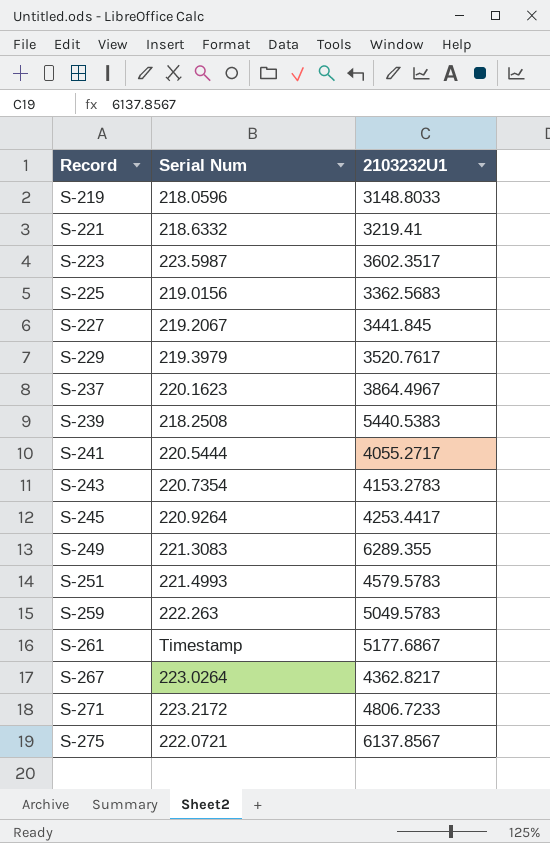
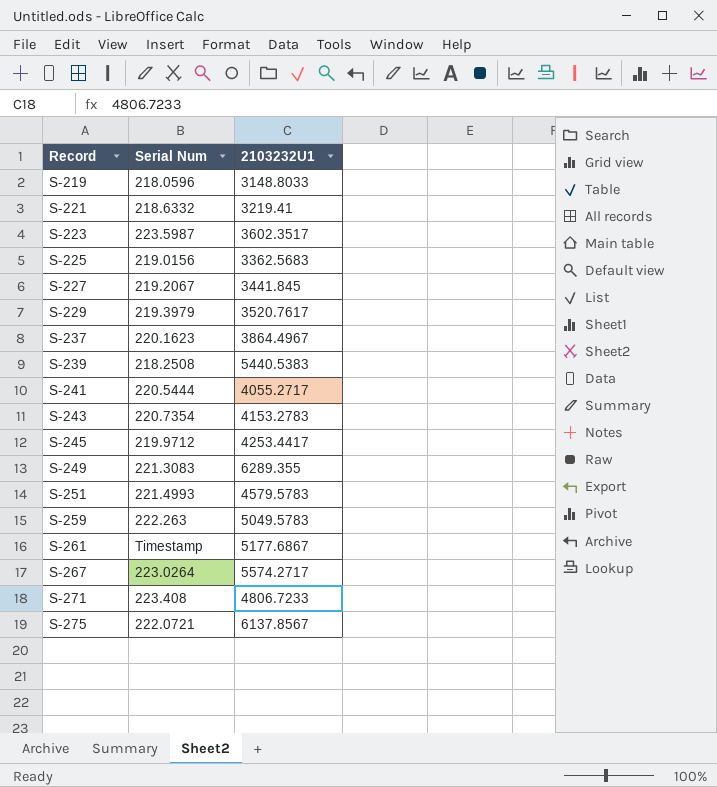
S-245 | Serial Num: 220.9264 -> 219.9712
S-267 | 2103232U1: 4362.8217 -> 5574.2717
S-271 | Serial Num: 223.2172 -> 223.408

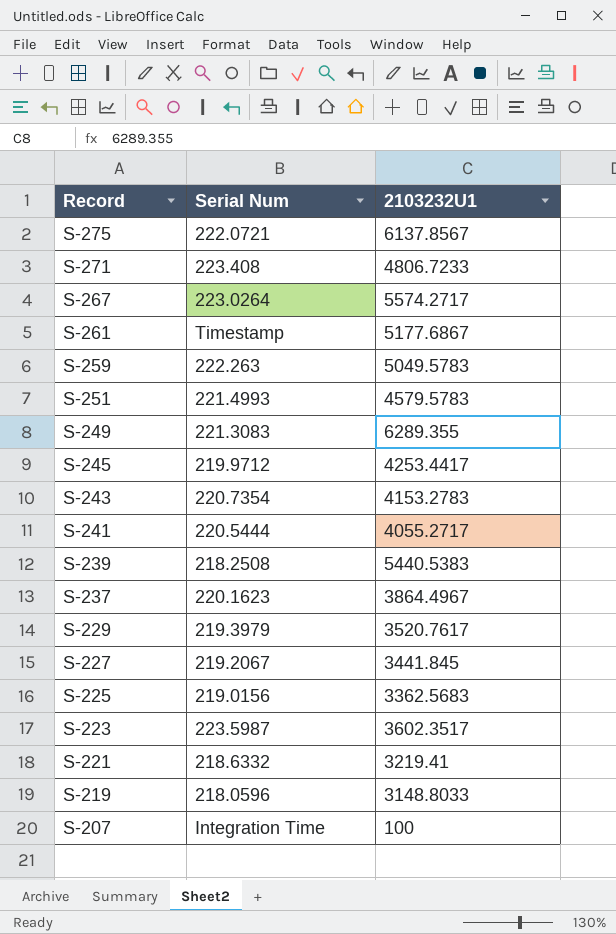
row order: Record ascending -> Record descending
row S-207: none -> Integration Time | 100

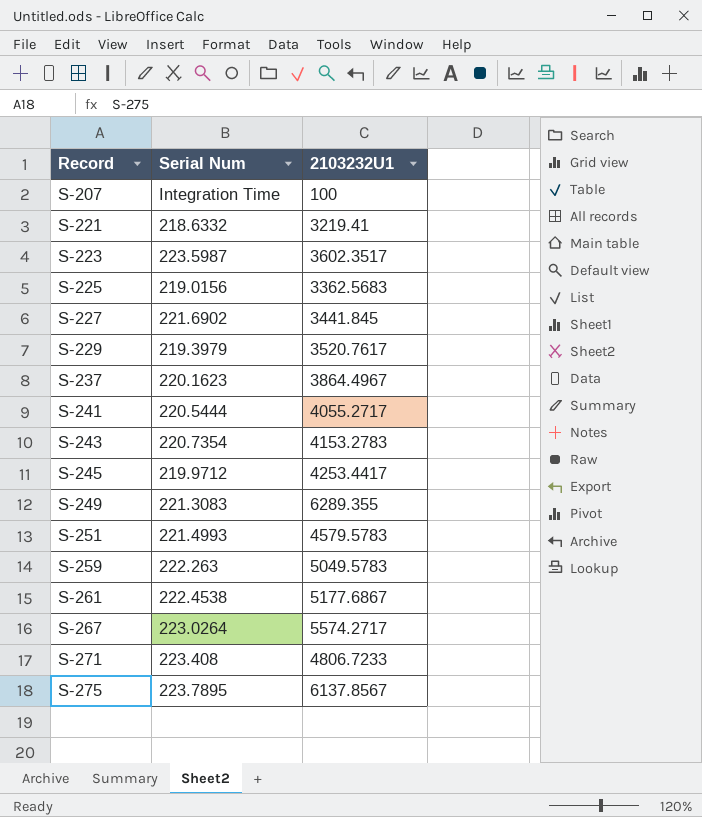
row order: Record descending -> Record ascending
row S-239: 218.2508 | 5440.5383 -> none
row S-219: 218.0596 | 3148.8033 -> none
S-227 | Serial Num: 219.2067 -> 221.6902
S-261 | Serial Num: Timestamp -> 222.4538
S-275 | Serial Num: 222.0721 -> 223.7895

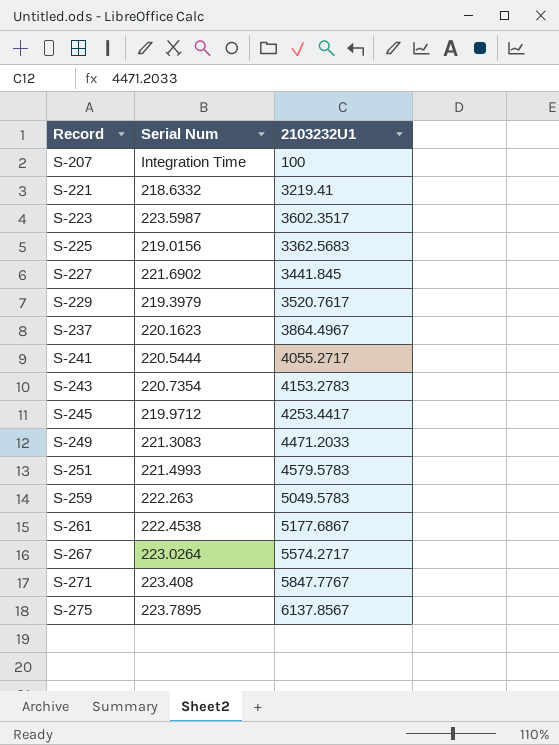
S-249 | 2103232U1: 6289.355 -> 4471.2033
S-271 | 2103232U1: 4806.7233 -> 5847.7767

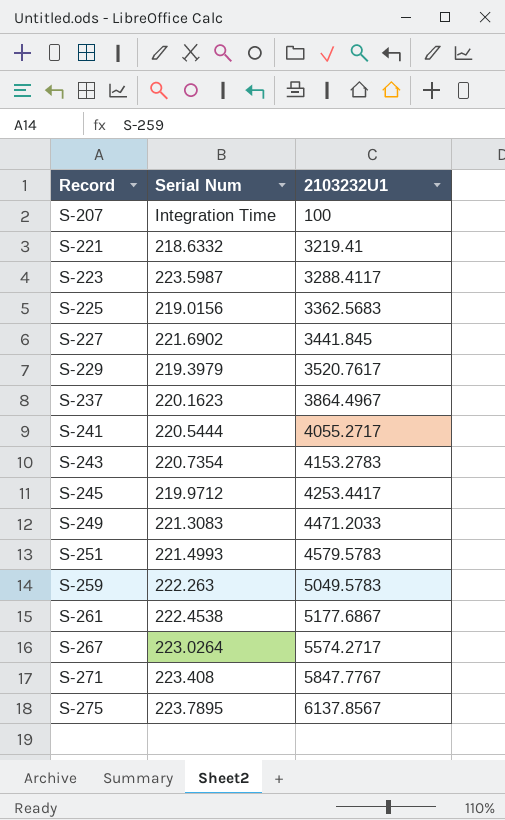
S-223 | 2103232U1: 3602.3517 -> 3288.4117

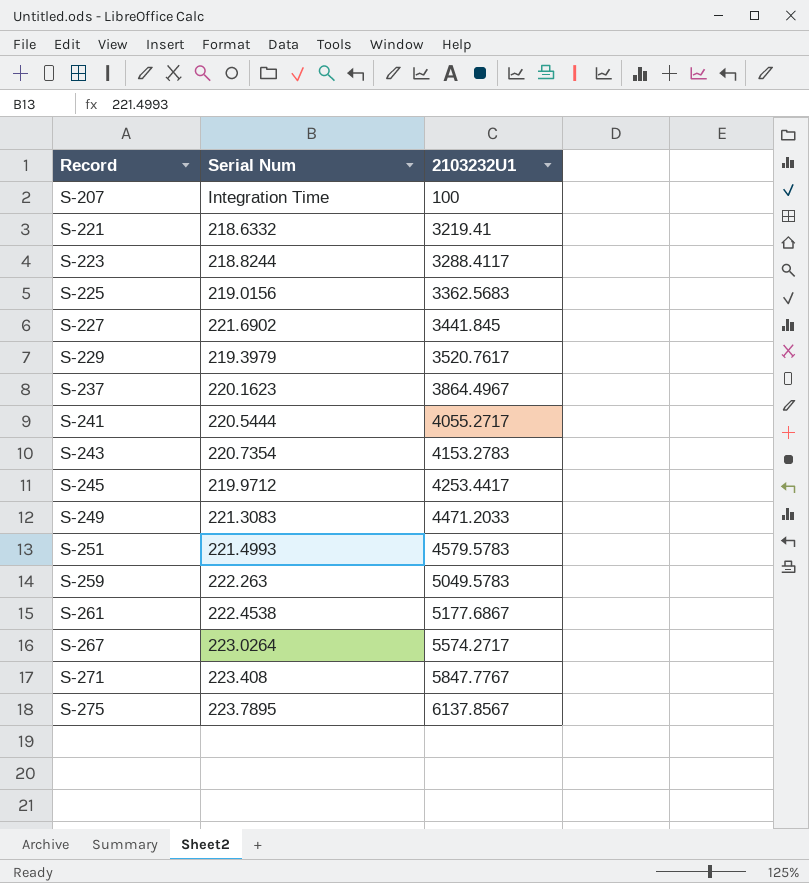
S-223 | Serial Num: 223.5987 -> 218.8244

